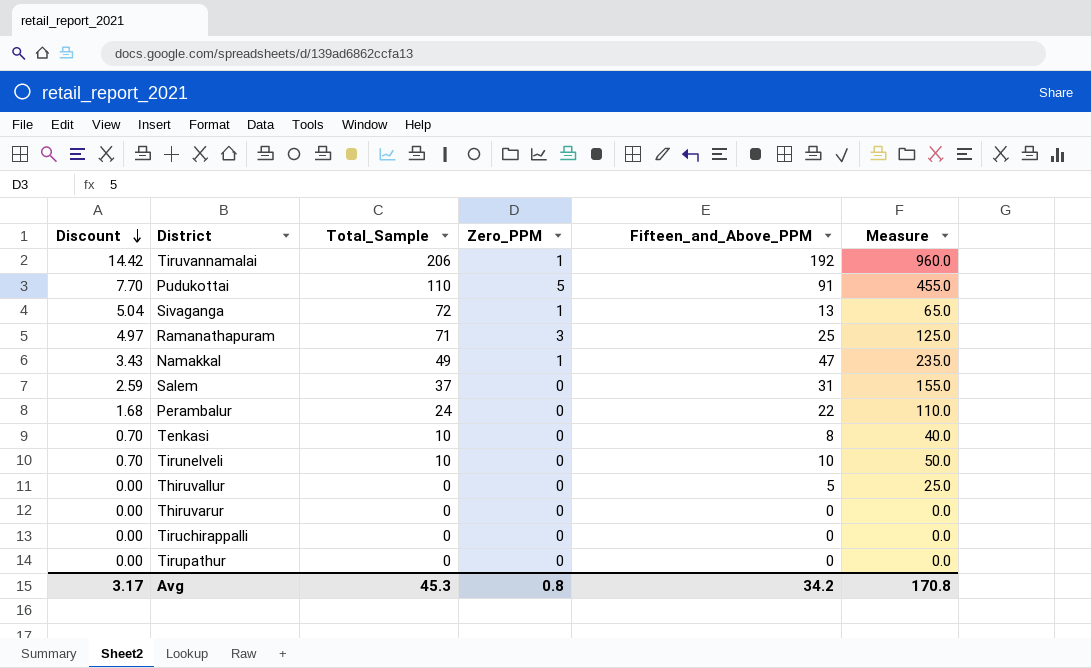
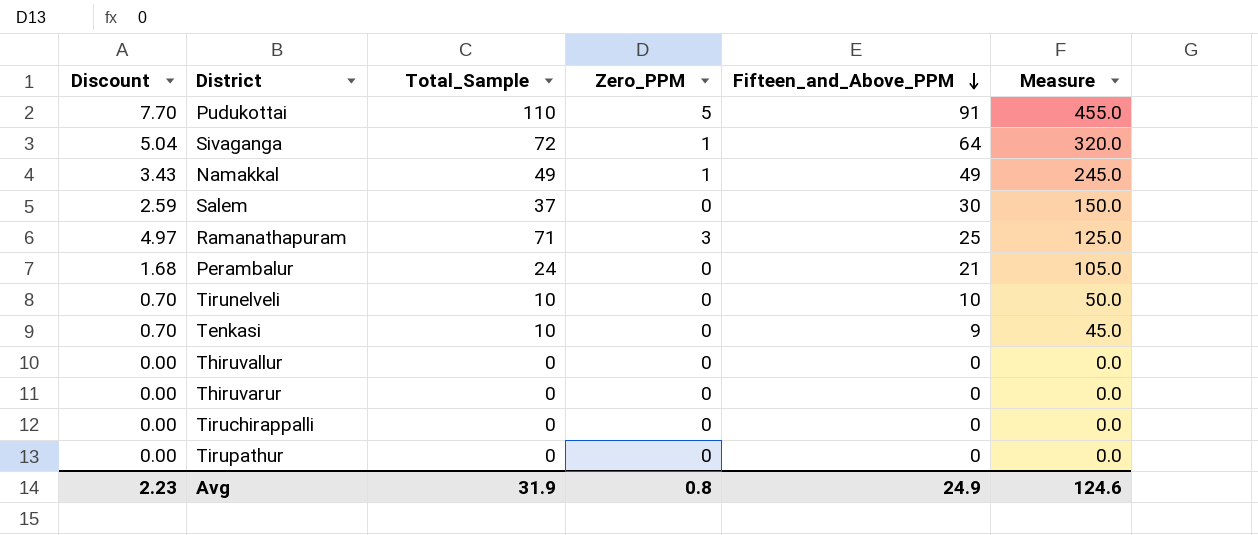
row order: Discount descending -> Fifteen_and_Above_PPM descending
row Tiruvannamalai: 14.42 | 206 | 1 | 192 | 960.0 -> none
Sivaganga | Fifteen_and_Above_PPM: 13 -> 64
Sivaganga | Measure: 65.0 -> 320.0
Namakkal | Fifteen_and_Above_PPM: 47 -> 49
Namakkal | Measure: 235.0 -> 245.0
Salem | Fifteen_and_Above_PPM: 31 -> 30
Salem | Measure: 155.0 -> 150.0
Perambalur | Fifteen_and_Above_PPM: 22 -> 21
Perambalur | Measure: 110.0 -> 105.0
Tenkasi | Fifteen_and_Above_PPM: 8 -> 9
Tenkasi | Measure: 40.0 -> 45.0
Thiruvallur | Fifteen_and_Above_PPM: 5 -> 0
Thiruvallur | Measure: 25.0 -> 0.0
Avg | Discount: 3.17 -> 2.23
Avg | Total_Sample: 45.3 -> 31.9
Avg | Fifteen_and_Above_PPM: 34.2 -> 24.9
Avg | Measure: 170.8 -> 124.6

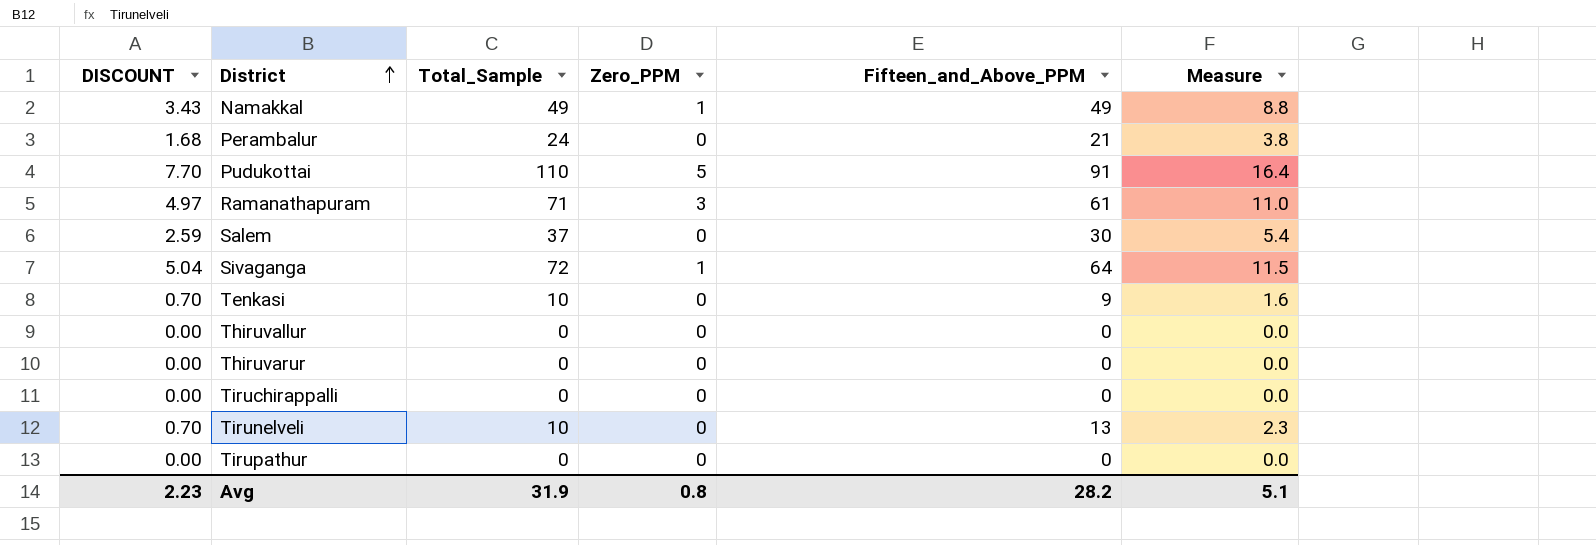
row order: Fifteen_and_Above_PPM descending -> District ascending
column name: Discount -> DISCOUNT
column Measure | formula: [Fifteen_and_Above_PPM] * 5 -> [Fifteen_and_Above_PPM] * 0.18
Ramanathapuram | Fifteen_and_Above_PPM: 25 -> 61
Tirunelveli | Fifteen_and_Above_PPM: 10 -> 13
Avg | Fifteen_and_Above_PPM: 24.9 -> 28.2
Avg | Measure: 124.6 -> 5.1

